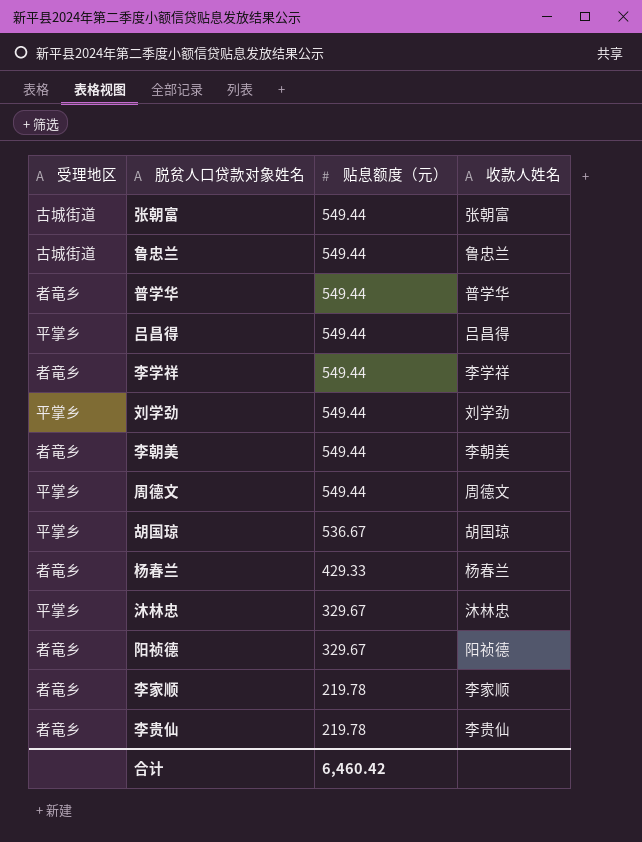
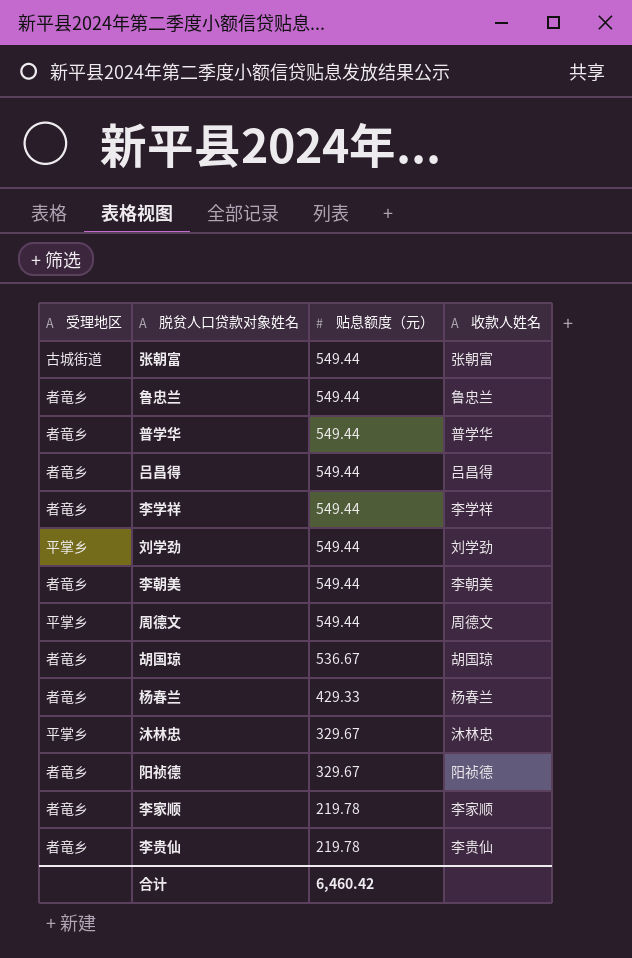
鲁忠兰 | 受理地区: 古城街道 -> 者竜乡
吕昌得 | 受理地区: 平掌乡 -> 者竜乡
胡国琼 | 受理地区: 平掌乡 -> 者竜乡

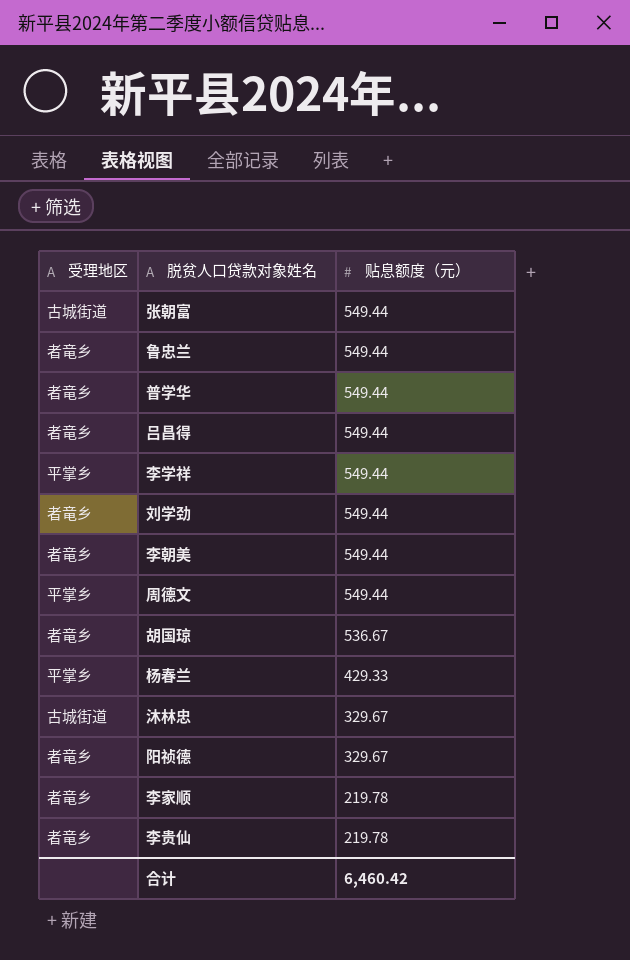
column 收款人姓名 | position: 4 -> none
李学祥 | 受理地区: 者竜乡 -> 平掌乡
刘学劲 | 受理地区: 平掌乡 -> 者竜乡
杨春兰 | 受理地区: 者竜乡 -> 平掌乡
沐林忠 | 受理地区: 平掌乡 -> 古城街道

